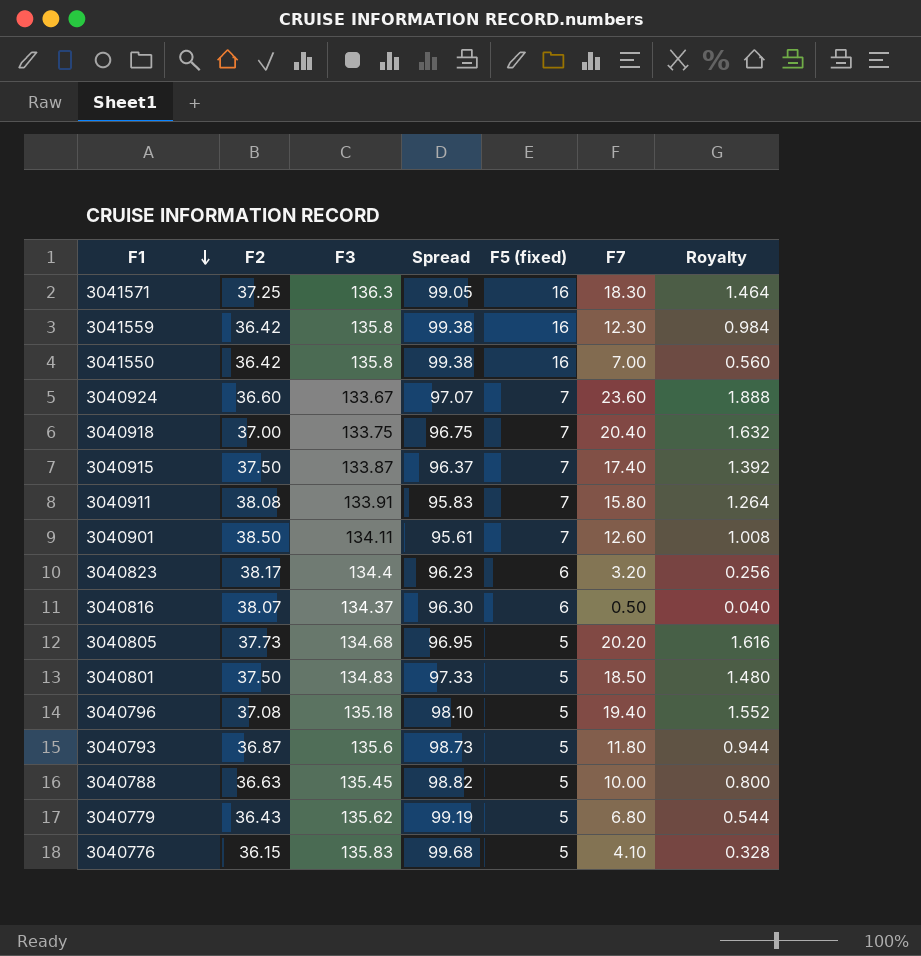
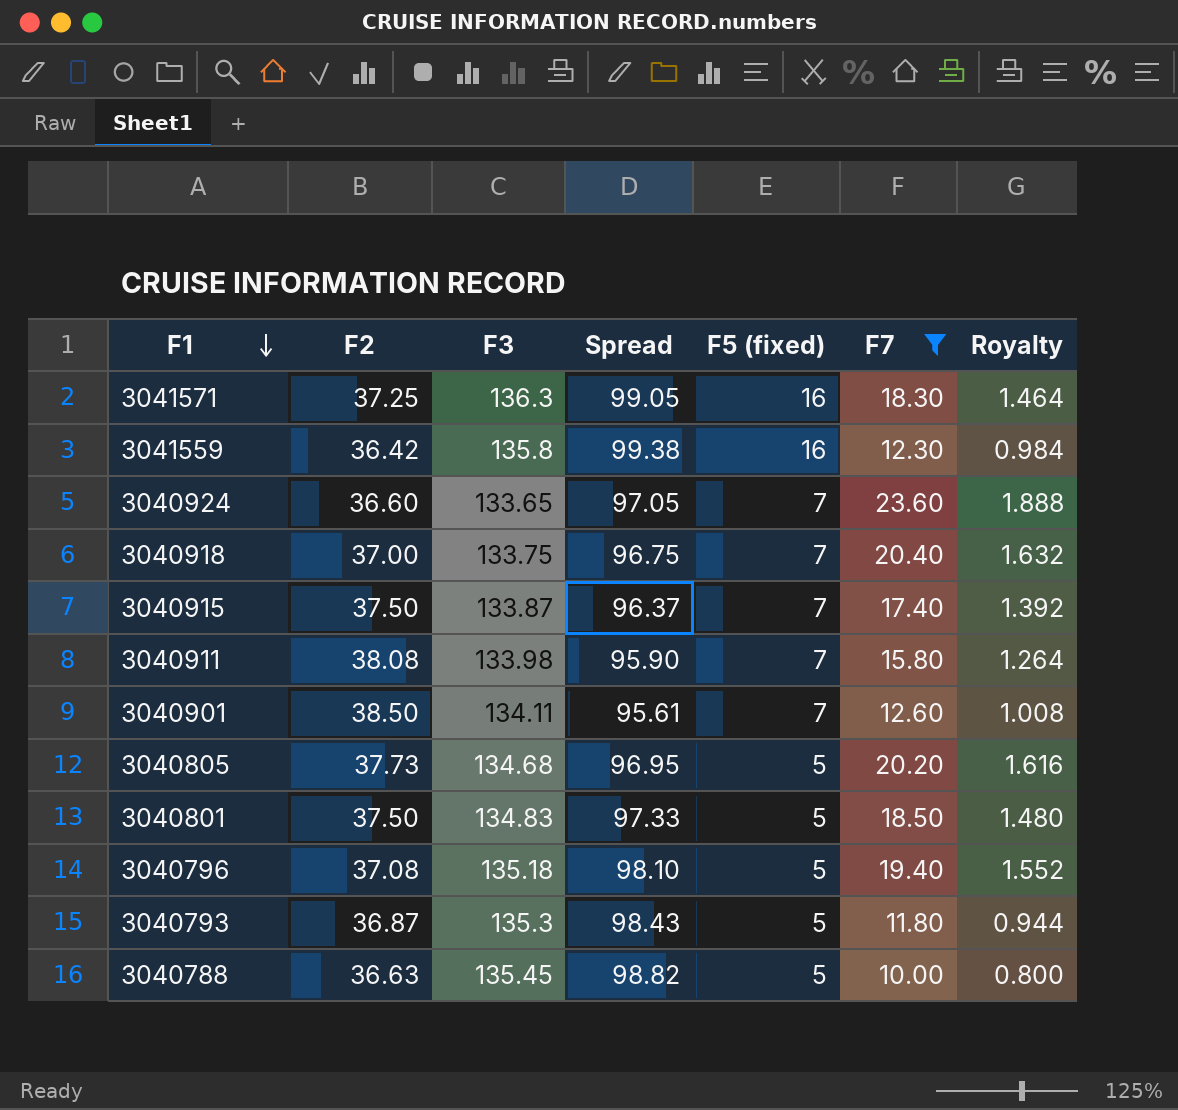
filter: none -> F7 >= 10.00
3040924 | F3: 133.67 -> 133.65
3040924 | Spread: 97.07 -> 97.05
3040911 | F3: 133.91 -> 133.98
3040911 | Spread: 95.83 -> 95.90
3040793 | F3: 135.6 -> 135.3
3040793 | Spread: 98.73 -> 98.43

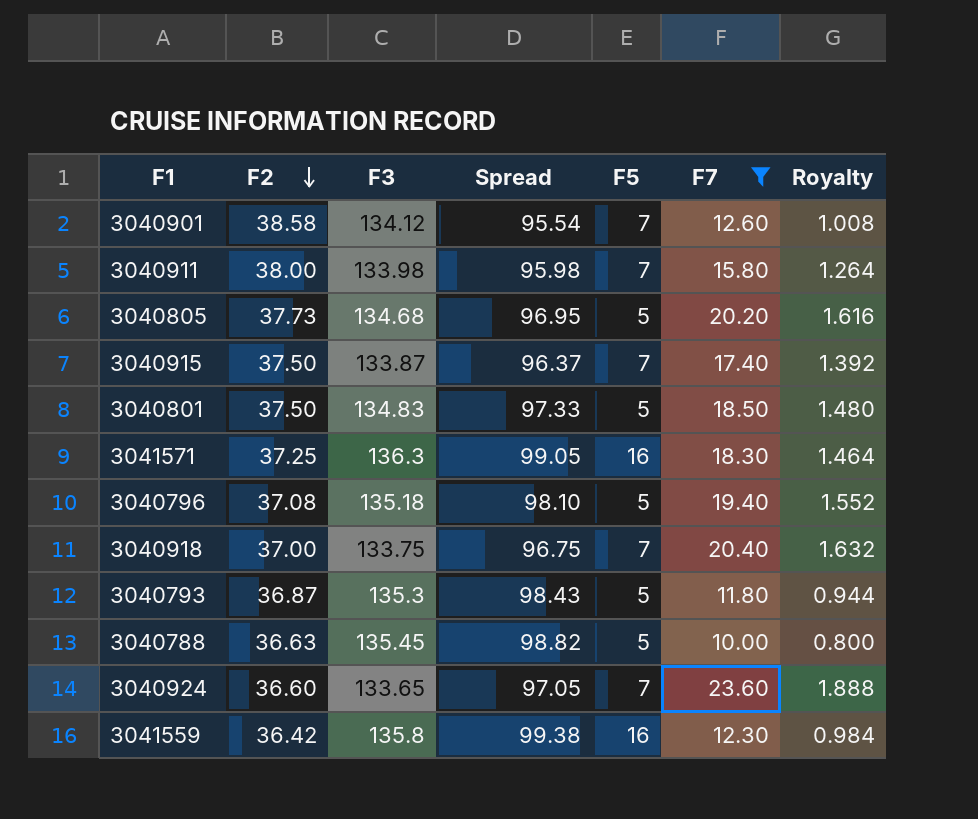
row order: F1 descending -> F2 descending
column name: F5 (fixed) -> F5
3040901 | F2: 38.50 -> 38.58
3040901 | F3: 134.11 -> 134.12
3040901 | Spread: 95.61 -> 95.54
3040911 | F2: 38.08 -> 38.00
3040911 | Spread: 95.90 -> 95.98

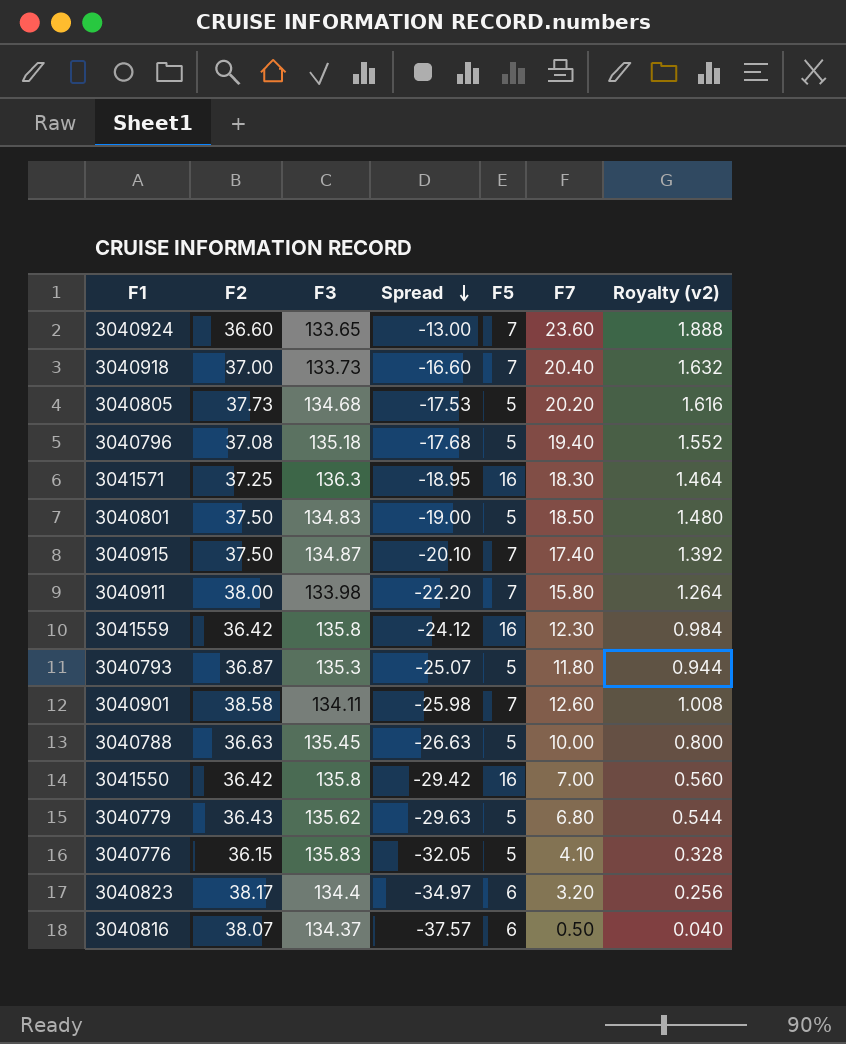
filter: F7 >= 10.00 -> none
row order: F2 descending -> Spread descending
column Spread | formula: [F3] - [F2] -> [F7] - [F2]
column name: Royalty -> Royalty (v2)
3040918 | F3: 133.75 -> 133.73
3040915 | F3: 133.87 -> 134.87
3040901 | F3: 134.12 -> 134.11

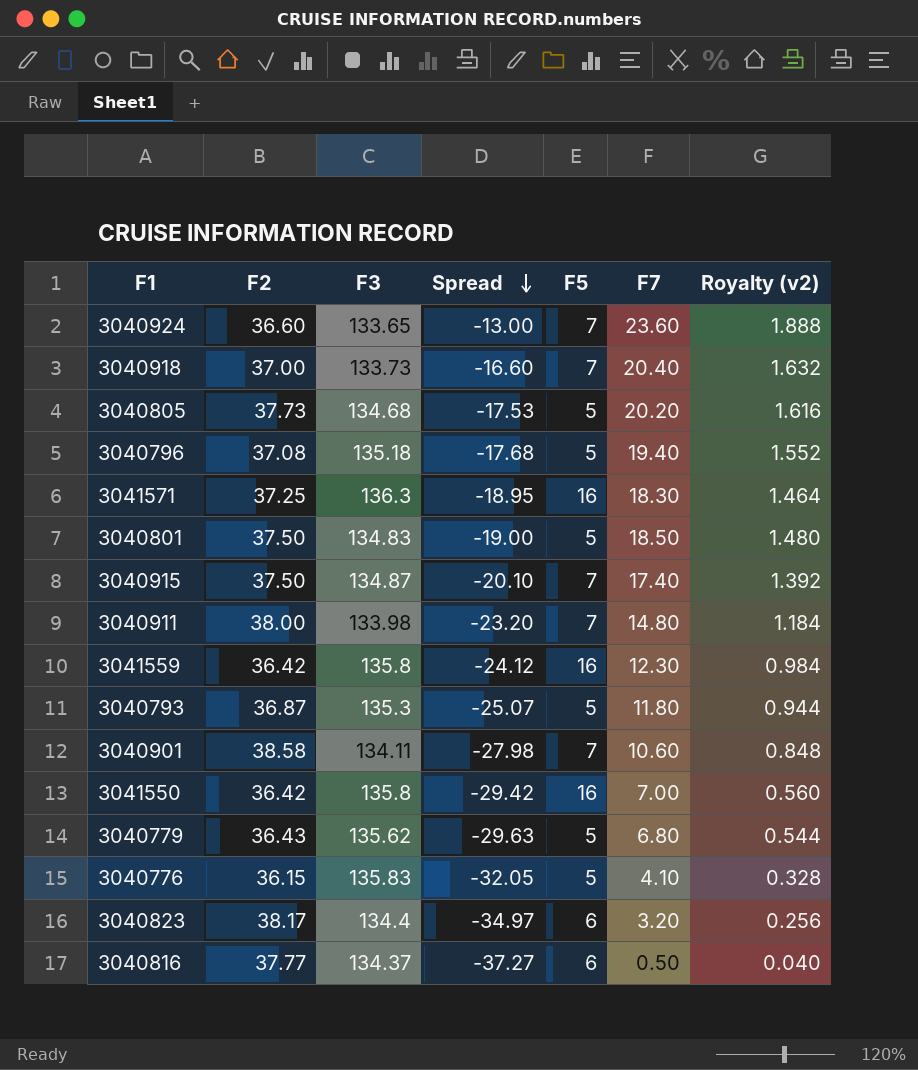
row 3040788: 36.63 | 135.45 | -26.63 | 5 | 10.00 | 0.800 -> none
3040911 | Spread: -22.20 -> -23.20
3040911 | F7: 15.80 -> 14.80
3040911 | Royalty (v2): 1.264 -> 1.184
3040901 | Spread: -25.98 -> -27.98
3040901 | F7: 12.60 -> 10.60
3040901 | Royalty (v2): 1.008 -> 0.848
3040816 | F2: 38.07 -> 37.77
3040816 | Spread: -37.57 -> -37.27

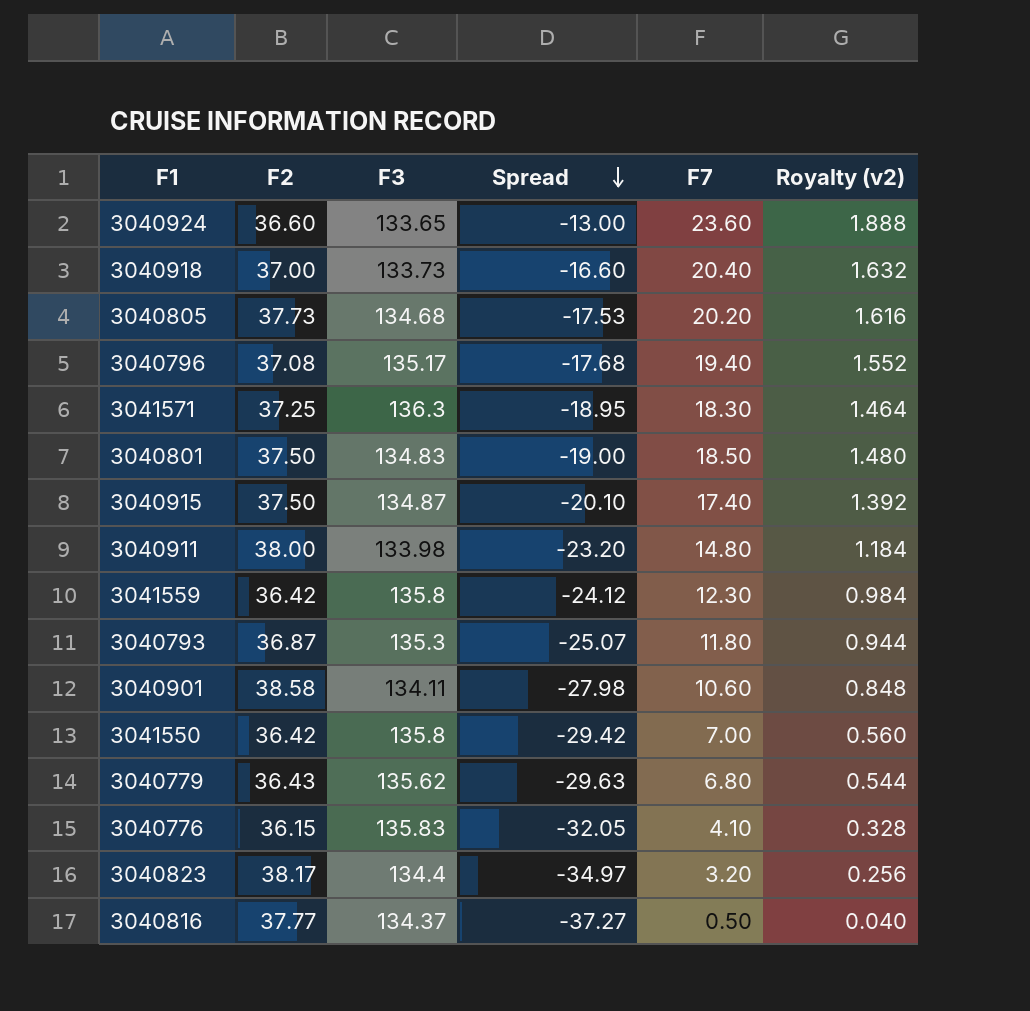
column F5 | position: 5 -> none
3040796 | F3: 135.18 -> 135.17

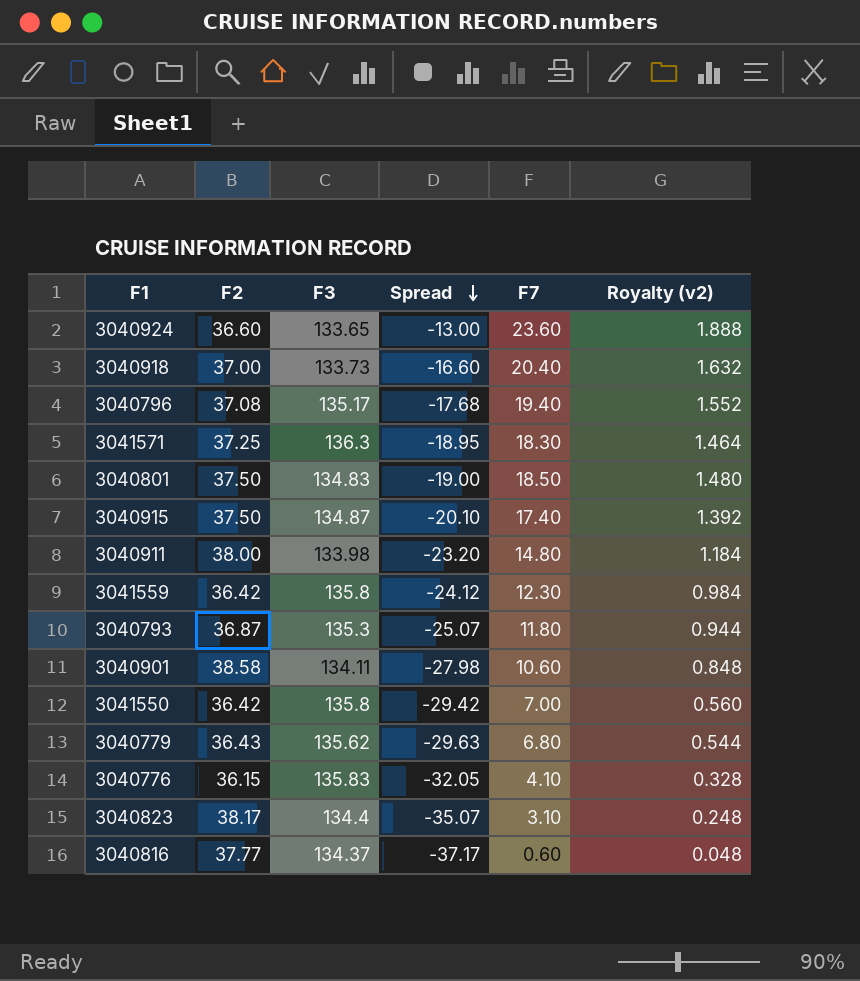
row 3040805: 37.73 | 134.68 | -17.53 | 20.20 | 1.616 -> none
3040823 | Spread: -34.97 -> -35.07
3040823 | F7: 3.20 -> 3.10
3040823 | Royalty (v2): 0.256 -> 0.248
3040816 | Spread: -37.27 -> -37.17
3040816 | F7: 0.50 -> 0.60
3040816 | Royalty (v2): 0.040 -> 0.048

